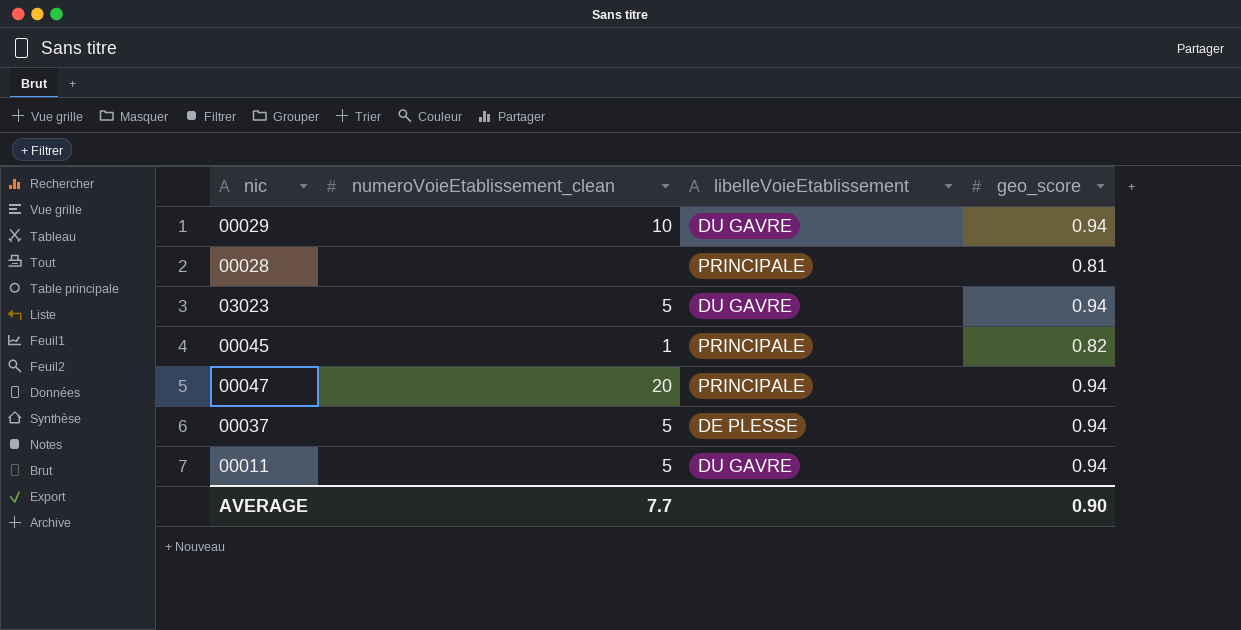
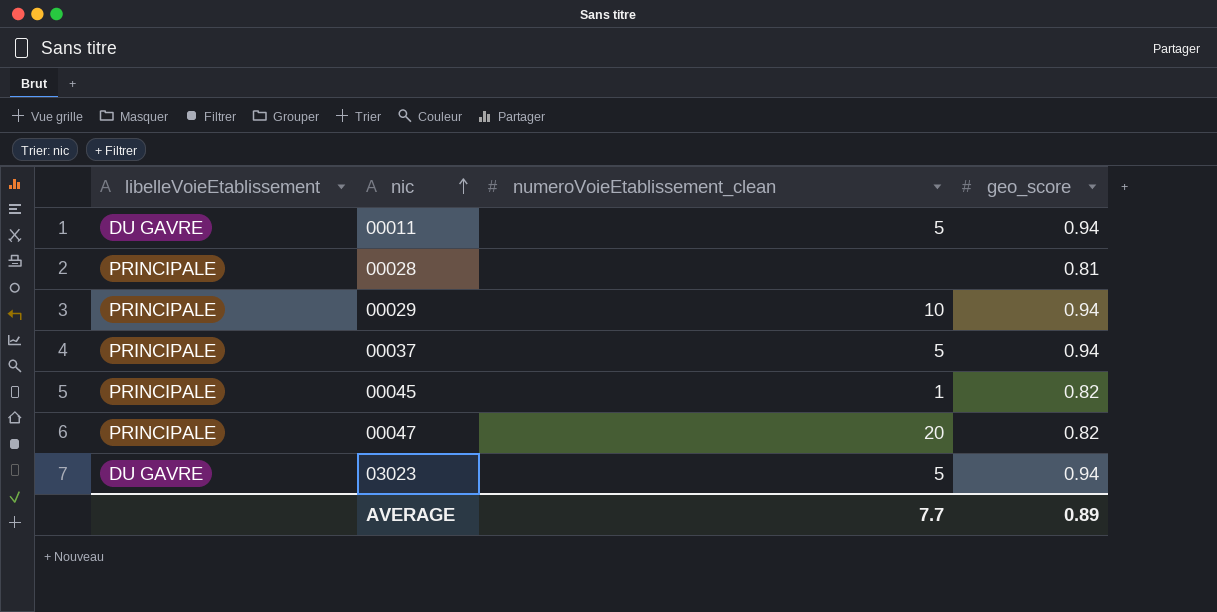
row order: none -> nic ascending
column libelleVoieEtablissement | position: 3 -> 1
00029 | libelleVoieEtablissement: DU GAVRE -> PRINCIPALE
00037 | libelleVoieEtablissement: DE PLESSE -> PRINCIPALE
00047 | geo_score: 0.94 -> 0.82
AVERAGE | geo_score: 0.90 -> 0.89

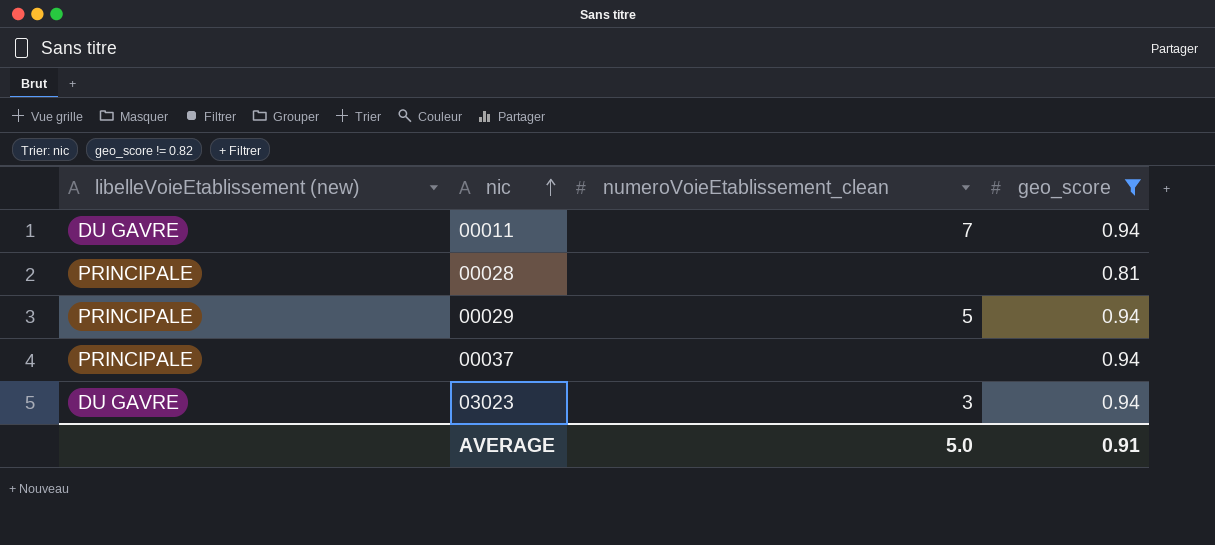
filter: none -> geo_score != 0.82
column name: libelleVoieEtablissement -> libelleVoieEtablissement (new)
00011 | numeroVoieEtablissement_clean: 5 -> 7
00029 | numeroVoieEtablissement_clean: 10 -> 5
00037 | numeroVoieEtablissement_clean: 5 -> none
03023 | numeroVoieEtablissement_clean: 5 -> 3
AVERAGE | numeroVoieEtablissement_clean: 7.7 -> 5.0
AVERAGE | geo_score: 0.89 -> 0.91

